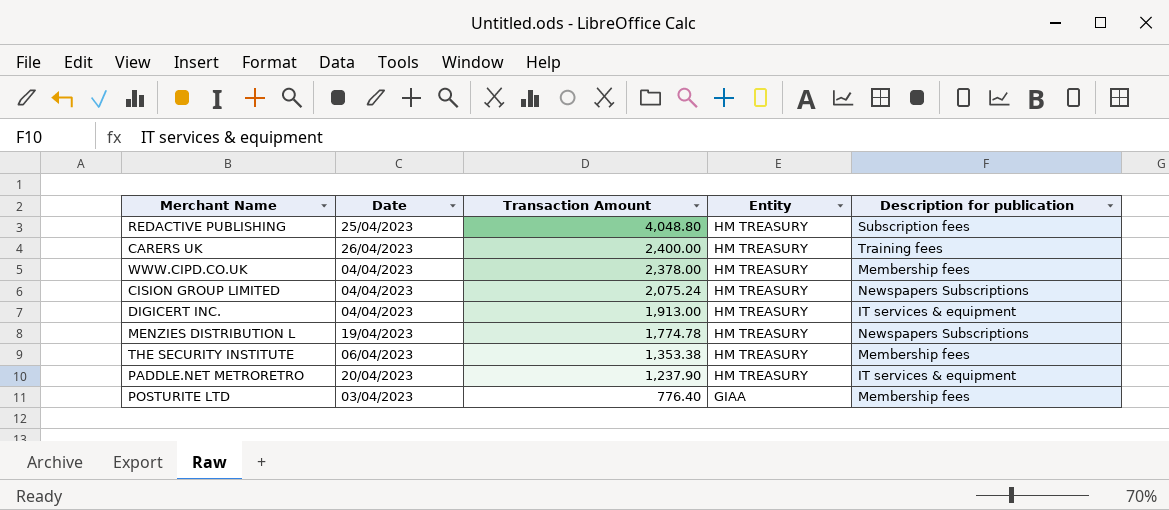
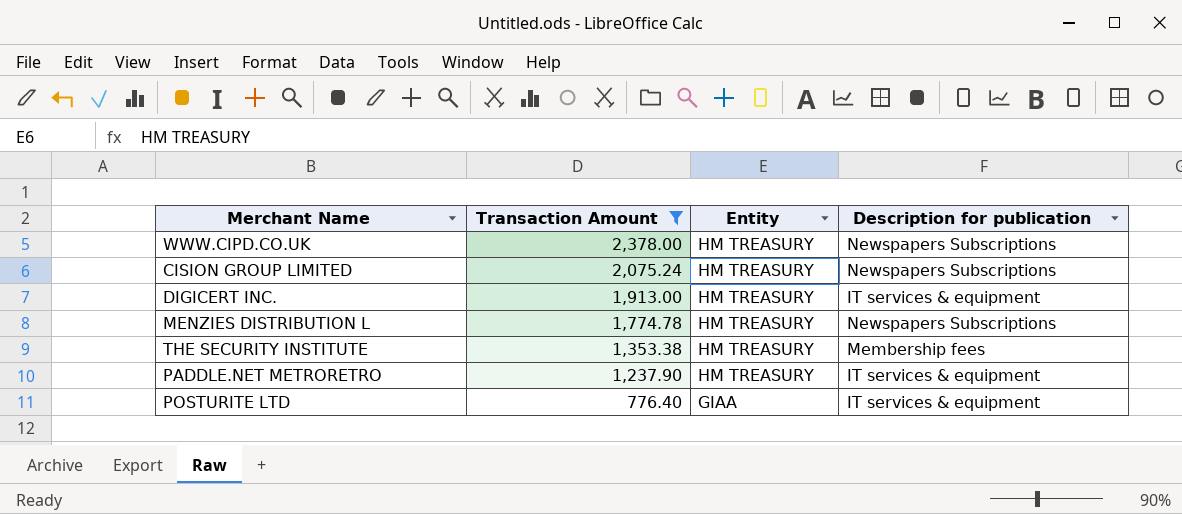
filter: none -> Transaction Amount <= 2,378.00
column Date | position: 2 -> none
WWW.CIPD.CO.UK | Description for publication: Membership fees -> Newspapers Subscriptions
POSTURITE LTD | Description for publication: Membership fees -> IT services & equipment

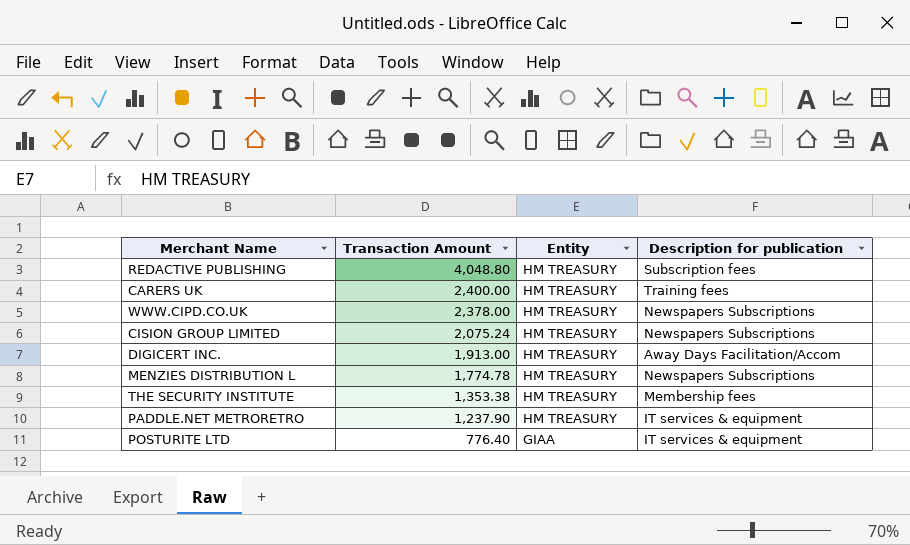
filter: Transaction Amount <= 2,378.00 -> none
DIGICERT INC. | Description for publication: IT services & equipment -> Away Days Facilitation/Accom

